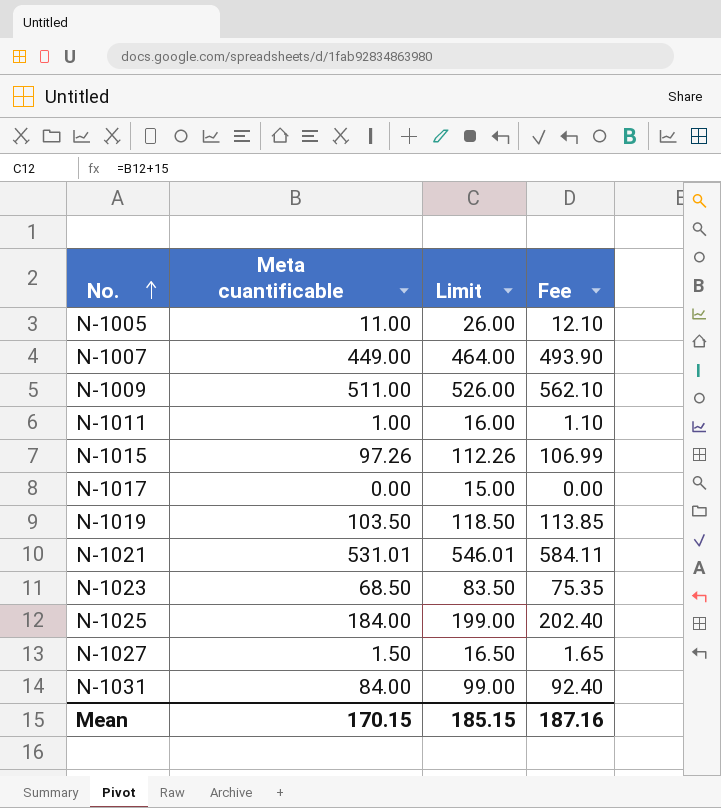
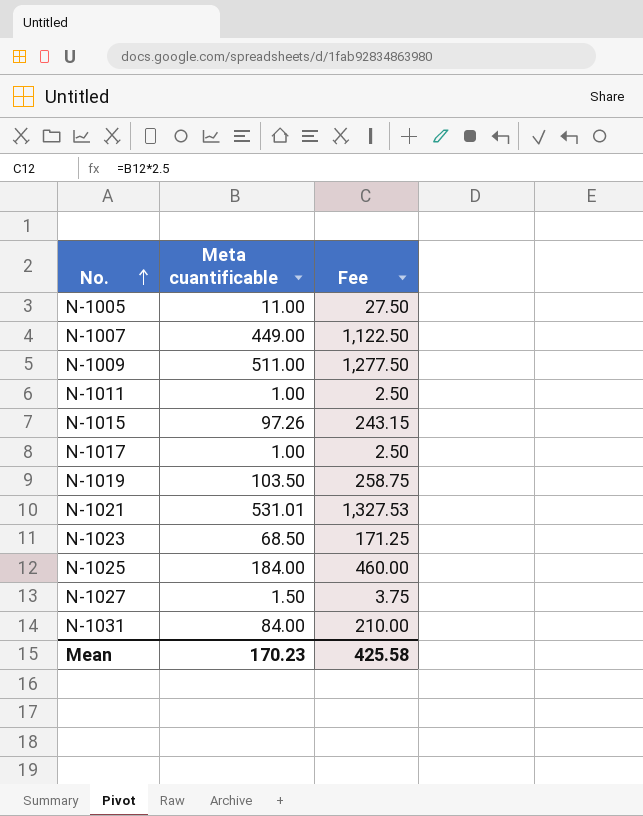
column Limit | formula: [Meta cuantificable] + 15 -> none
column Fee | formula: [Meta cuantificable] * 1.1 -> [Meta cuantificable] * 2.5
N-1017 | Meta cuantificable: 0.00 -> 1.00
Mean | Meta cuantificable: 170.15 -> 170.23
Mean | Fee: 187.16 -> 425.58

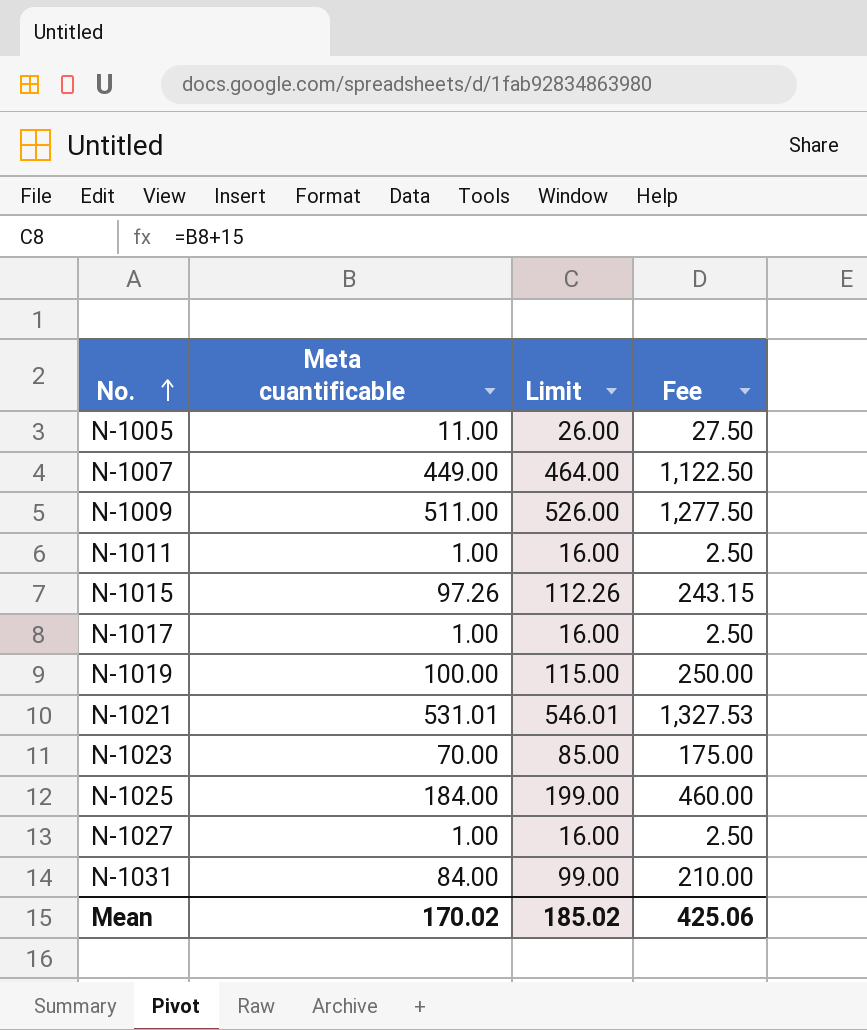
column Limit | formula: none -> [Meta cuantificable] + 15
N-1019 | Meta cuantificable: 103.50 -> 100.00
N-1019 | Fee: 258.75 -> 250.00
N-1023 | Meta cuantificable: 68.50 -> 70.00
N-1023 | Fee: 171.25 -> 175.00
N-1027 | Meta cuantificable: 1.50 -> 1.00
N-1027 | Fee: 3.75 -> 2.50
Mean | Meta cuantificable: 170.23 -> 170.02
Mean | Fee: 425.58 -> 425.06

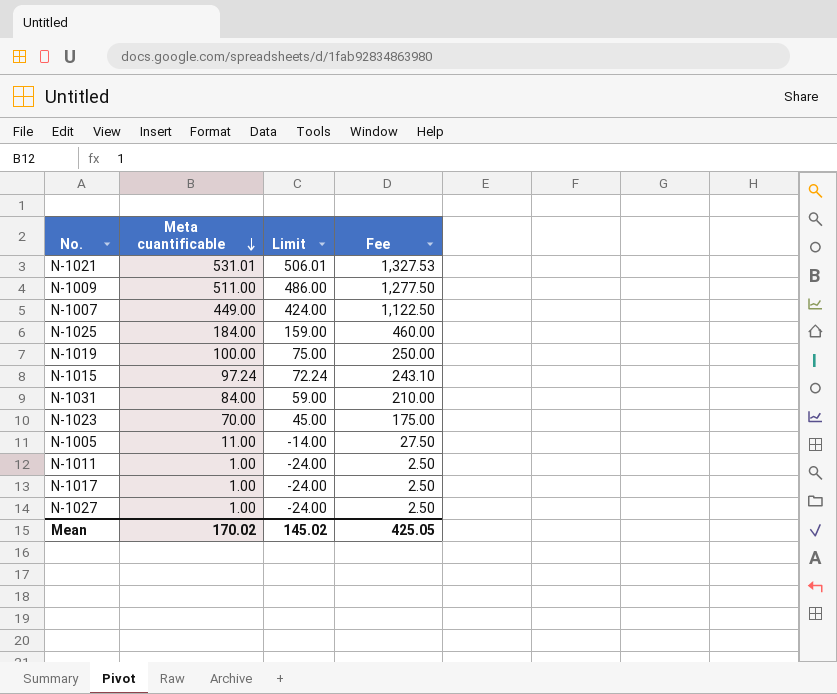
row order: No. ascending -> Meta cuantificable descending
column Limit | formula: [Meta cuantificable] + 15 -> [Meta cuantificable] - 25
N-1015 | Meta cuantificable: 97.26 -> 97.24
N-1015 | Fee: 243.15 -> 243.10
Mean | Limit: 185.02 -> 145.02
Mean | Fee: 425.06 -> 425.05

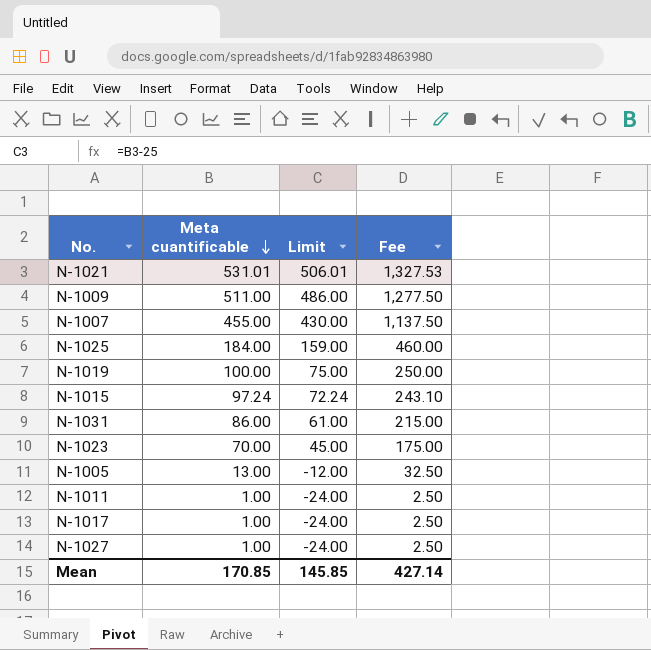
N-1007 | Meta cuantificable: 449.00 -> 455.00
N-1007 | Limit: 424.00 -> 430.00
N-1007 | Fee: 1,122.50 -> 1,137.50
N-1031 | Meta cuantificable: 84.00 -> 86.00
N-1031 | Limit: 59.00 -> 61.00
N-1031 | Fee: 210.00 -> 215.00
N-1005 | Meta cuantificable: 11.00 -> 13.00
N-1005 | Limit: -14.00 -> -12.00
N-1005 | Fee: 27.50 -> 32.50
Mean | Meta cuantificable: 170.02 -> 170.85
Mean | Limit: 145.02 -> 145.85
Mean | Fee: 425.05 -> 427.14

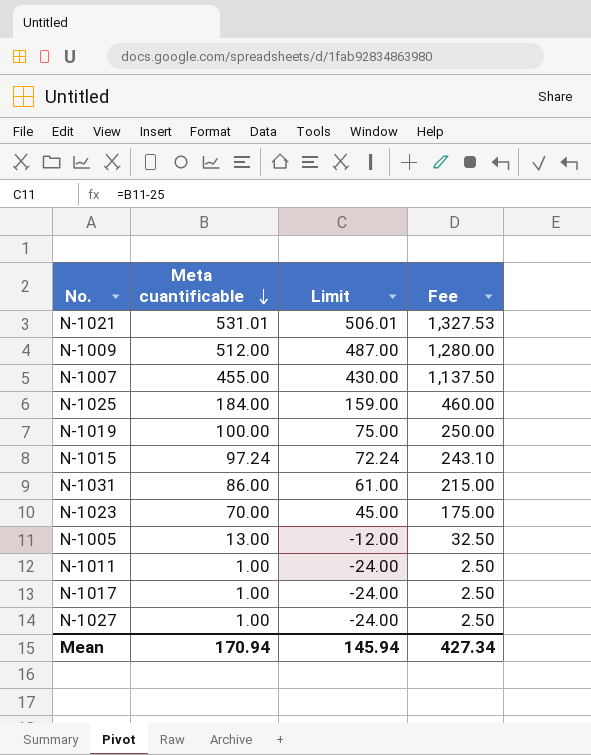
N-1009 | Meta cuantificable: 511.00 -> 512.00
N-1009 | Limit: 486.00 -> 487.00
N-1009 | Fee: 1,277.50 -> 1,280.00
Mean | Meta cuantificable: 170.85 -> 170.94
Mean | Limit: 145.85 -> 145.94
Mean | Fee: 427.14 -> 427.34

